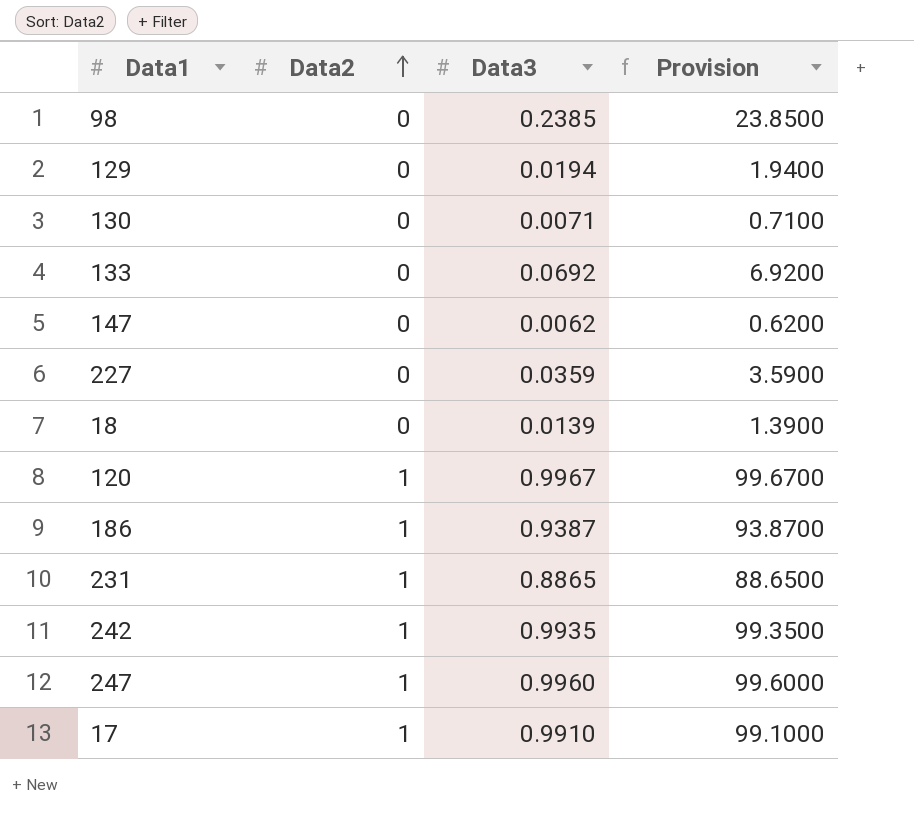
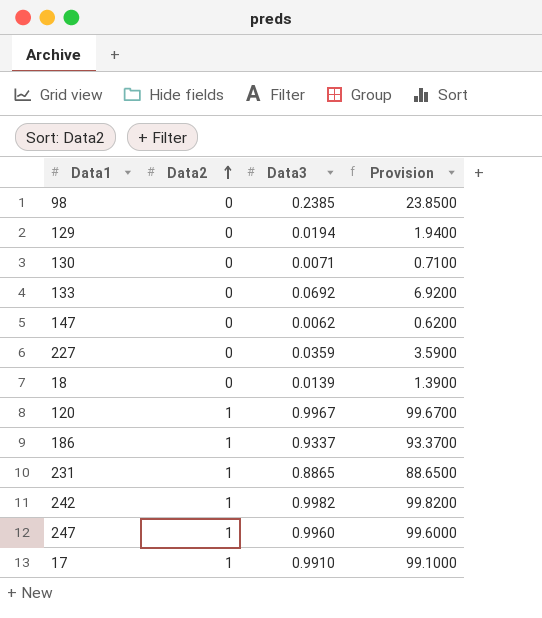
186 | Data3: 0.9387 -> 0.9337
186 | Provision: 93.8700 -> 93.3700
242 | Data3: 0.9935 -> 0.9982
242 | Provision: 99.3500 -> 99.8200

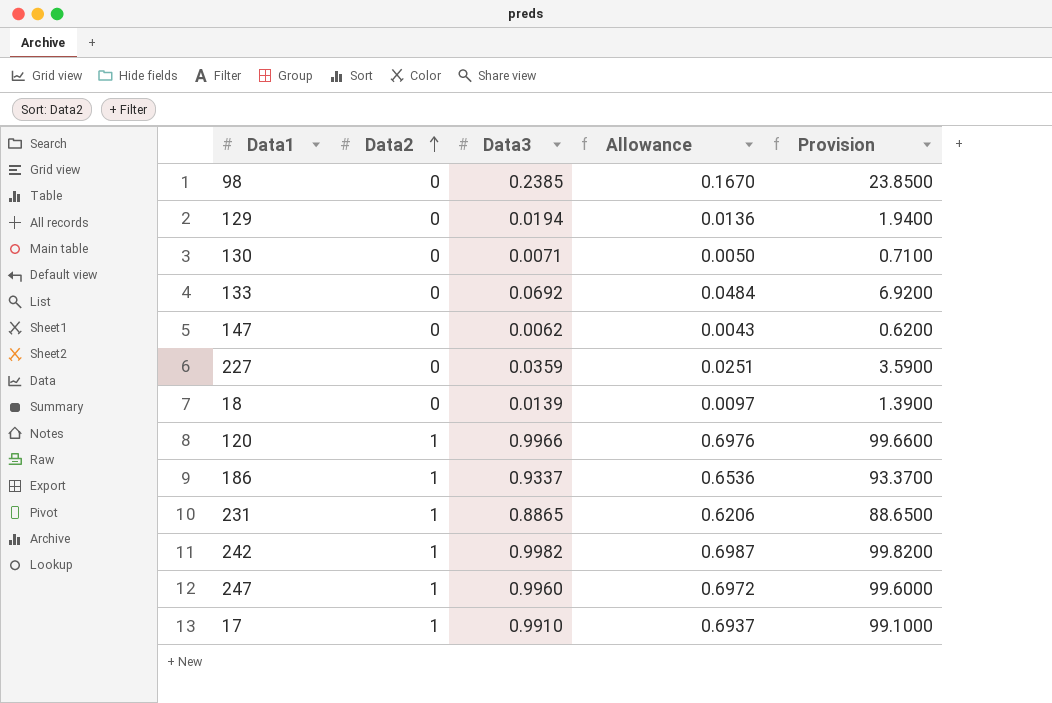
column Allowance | formula: none -> [Data3] * 0.7
120 | Data3: 0.9967 -> 0.9966
120 | Provision: 99.6700 -> 99.6600

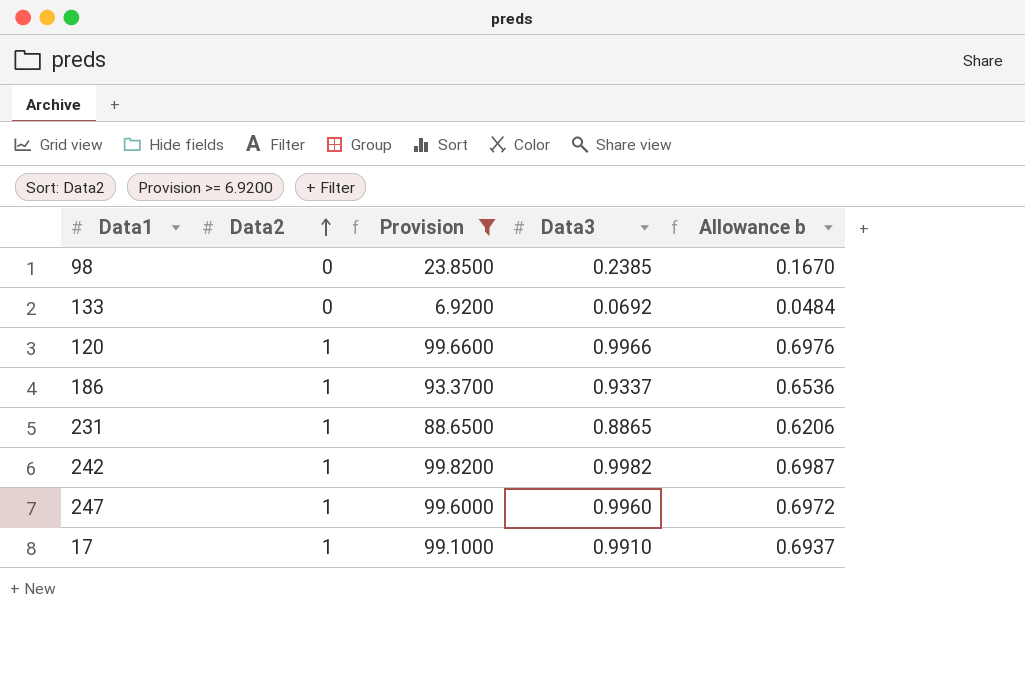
filter: none -> Provision >= 6.9200
column Provision | position: 5 -> 3
column name: Allowance -> Allowance b

